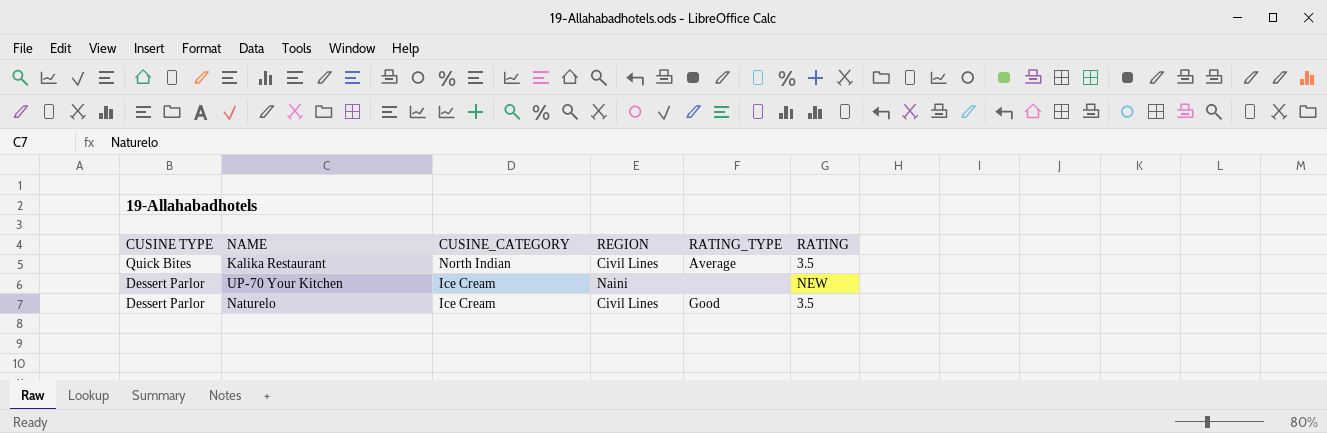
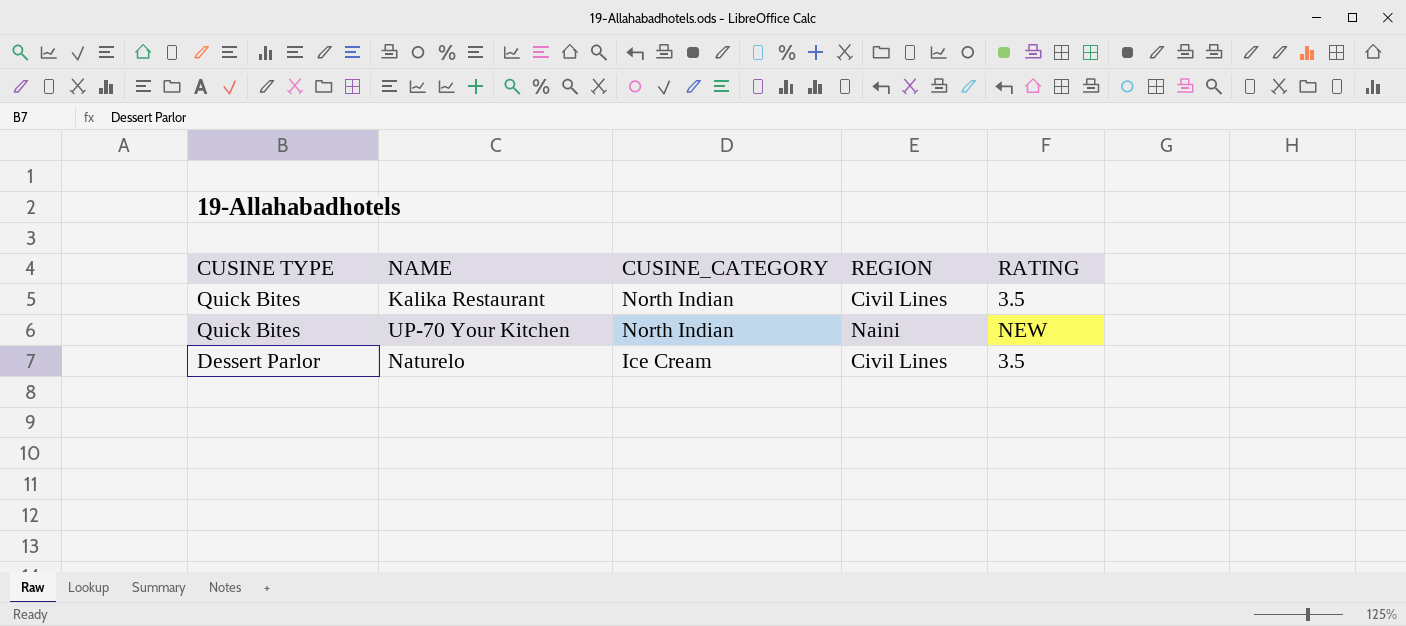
column RATING_TYPE | position: 5 -> none
UP-70 Your Kitchen | CUSINE TYPE: Dessert Parlor -> Quick Bites
UP-70 Your Kitchen | CUSINE_CATEGORY: Ice Cream -> North Indian

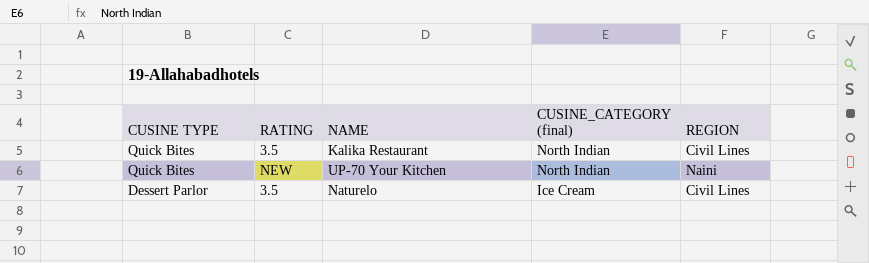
column RATING | position: 5 -> 2
column name: CUSINE_CATEGORY -> CUSINE_CATEGORY (final)

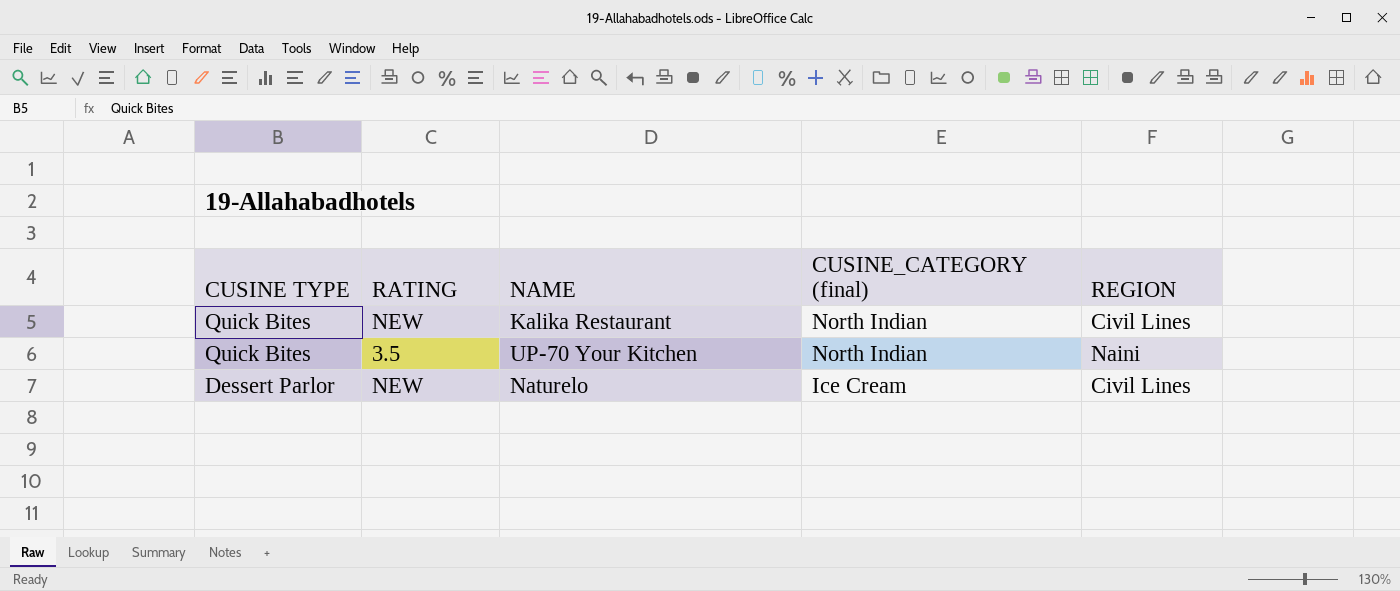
Kalika Restaurant | RATING: 3.5 -> NEW
UP-70 Your Kitchen | RATING: NEW -> 3.5
Naturelo | RATING: 3.5 -> NEW

